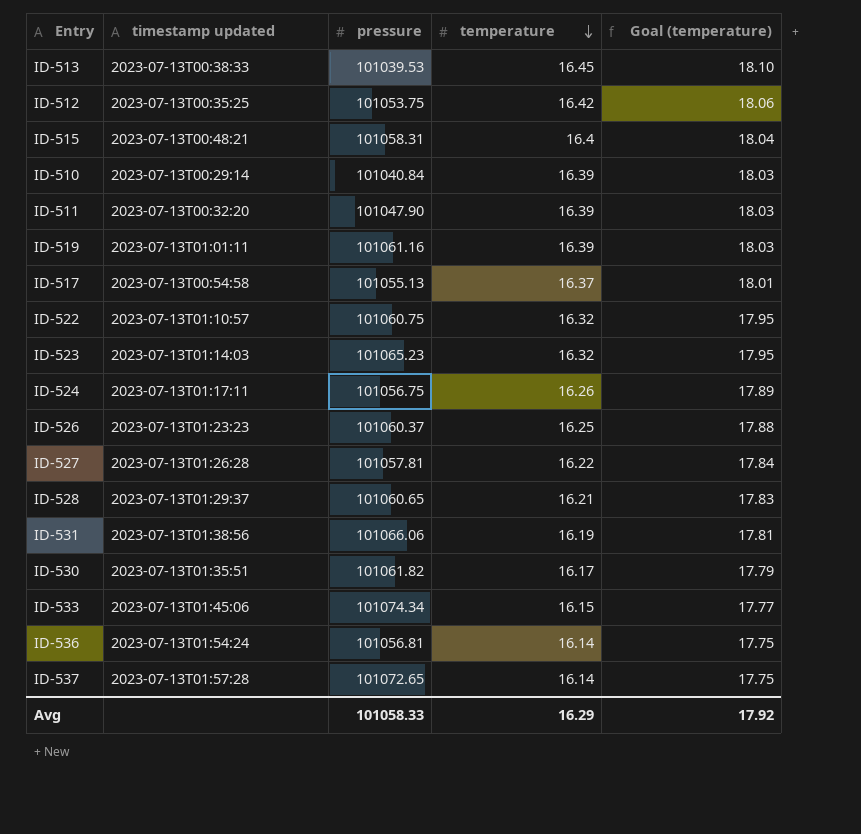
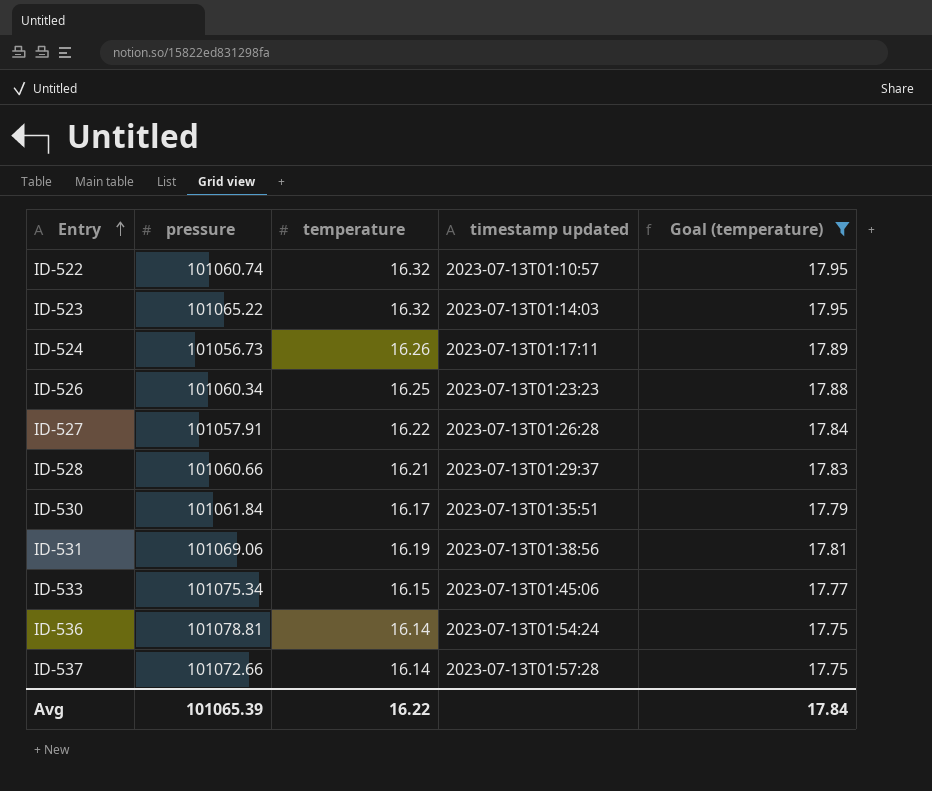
filter: none -> Goal (temperature) <= 17.95
row order: temperature descending -> Entry ascending
column timestamp updated | position: 2 -> 4
ID-522 | pressure: 101060.75 -> 101060.74
ID-523 | pressure: 101065.23 -> 101065.22
ID-524 | pressure: 101056.75 -> 101056.73
ID-526 | pressure: 101060.37 -> 101060.34
ID-527 | pressure: 101057.81 -> 101057.91
ID-528 | pressure: 101060.65 -> 101060.66
ID-530 | pressure: 101061.82 -> 101061.84
ID-531 | pressure: 101066.06 -> 101069.06
ID-533 | pressure: 101074.34 -> 101075.34
ID-536 | pressure: 101056.81 -> 101078.81
ID-537 | pressure: 101072.65 -> 101072.66
Avg | pressure: 101058.33 -> 101065.39
Avg | temperature: 16.29 -> 16.22
Avg | Goal (temperature): 17.92 -> 17.84

